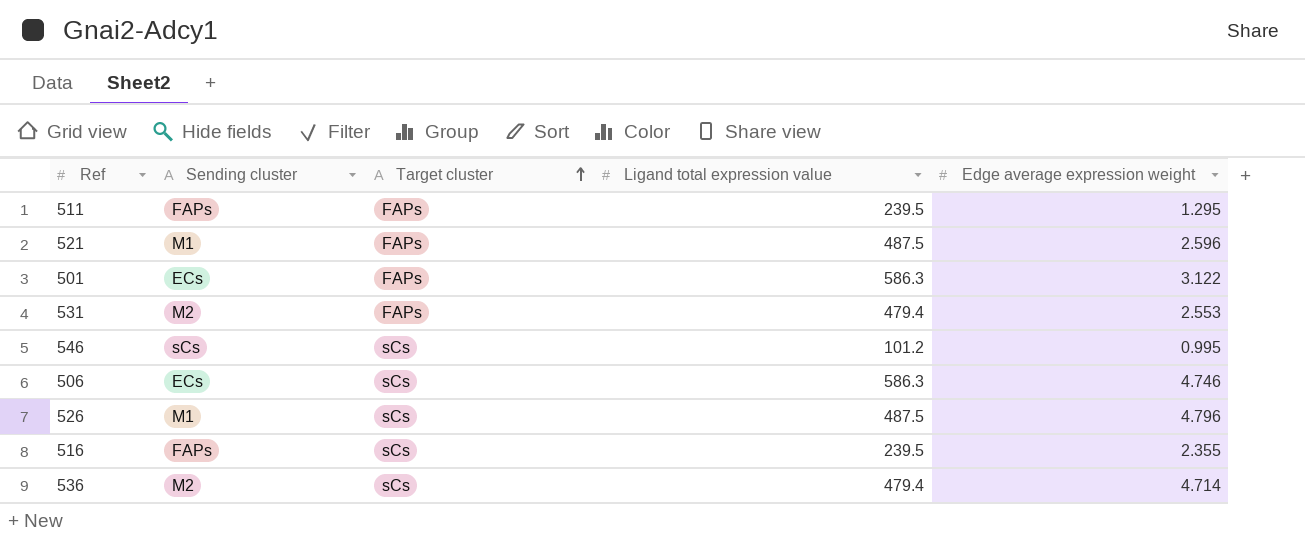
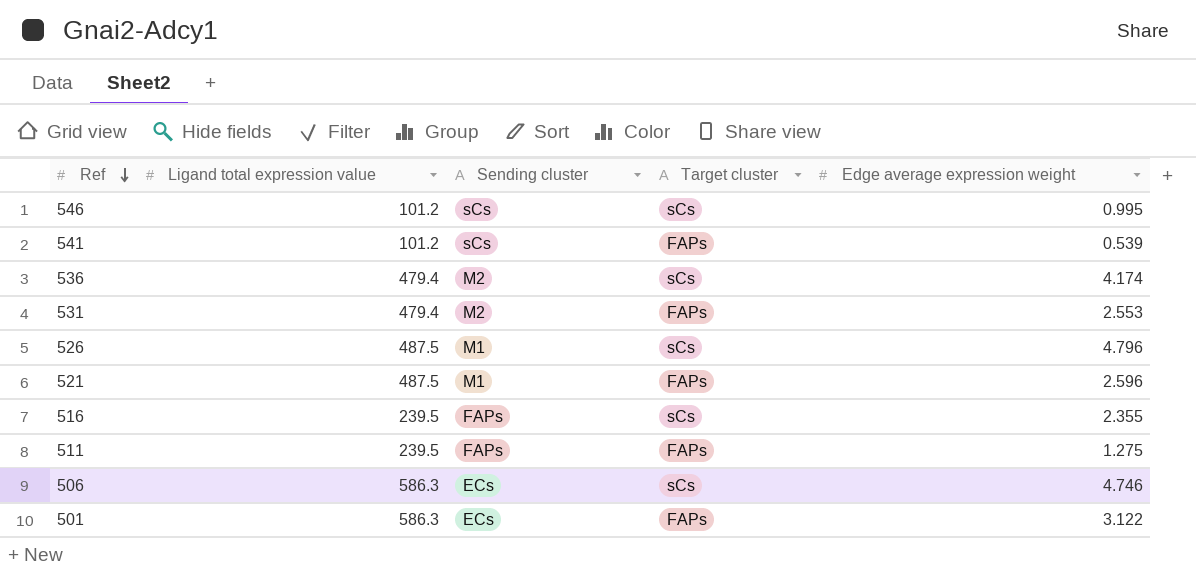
row order: Target cluster ascending -> Ref descending
column Ligand total expression value | position: 4 -> 2
row 541: none -> 101.2 | sCs | FAPs | 0.539
536 | Edge average expression weight: 4.714 -> 4.174
511 | Edge average expression weight: 1.295 -> 1.275

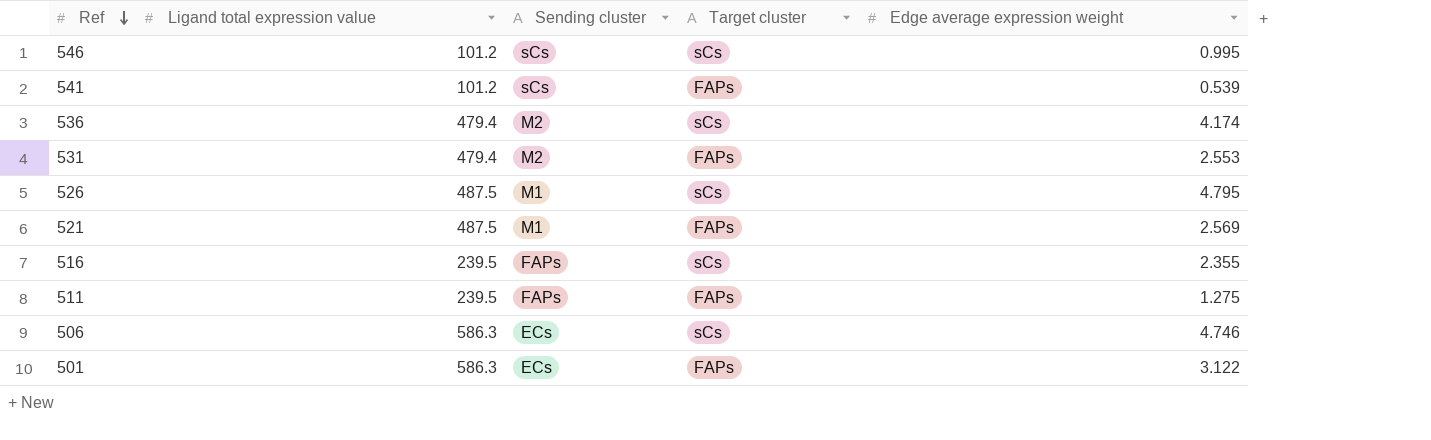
526 | Edge average expression weight: 4.796 -> 4.795
521 | Edge average expression weight: 2.596 -> 2.569

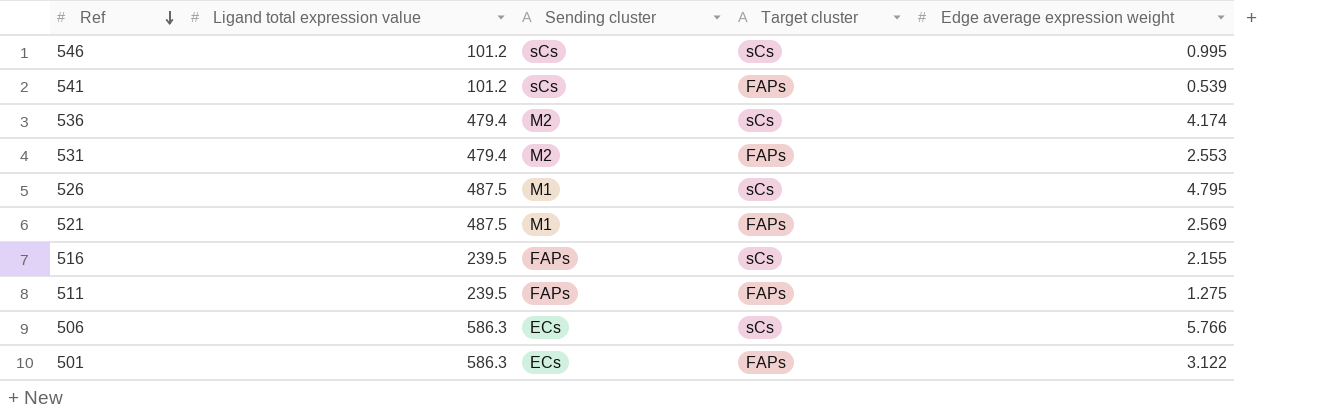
516 | Edge average expression weight: 2.355 -> 2.155
506 | Edge average expression weight: 4.746 -> 5.766

